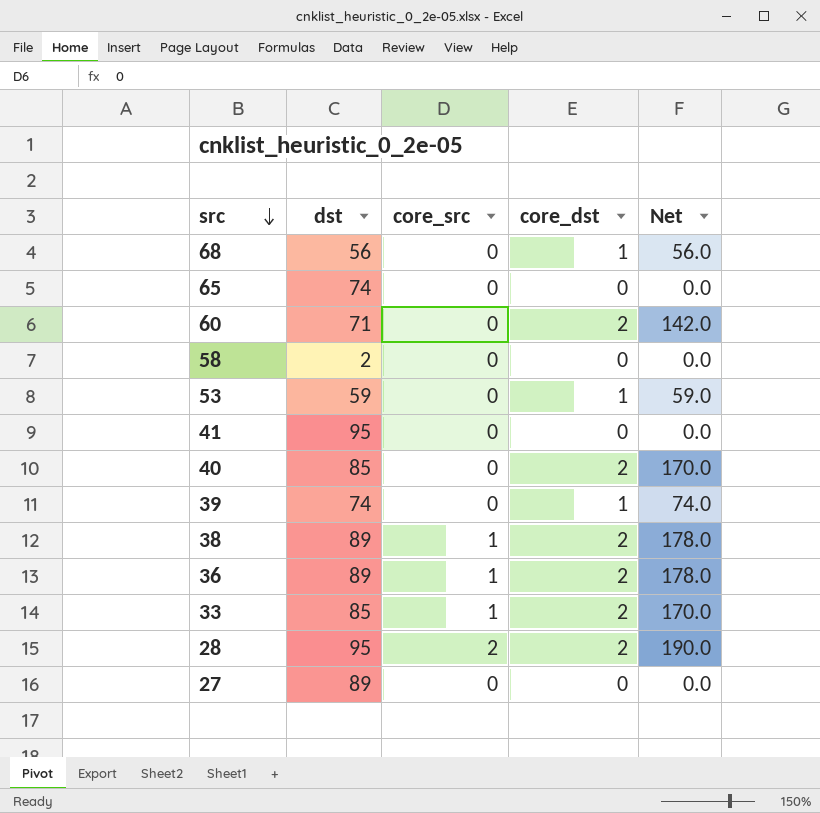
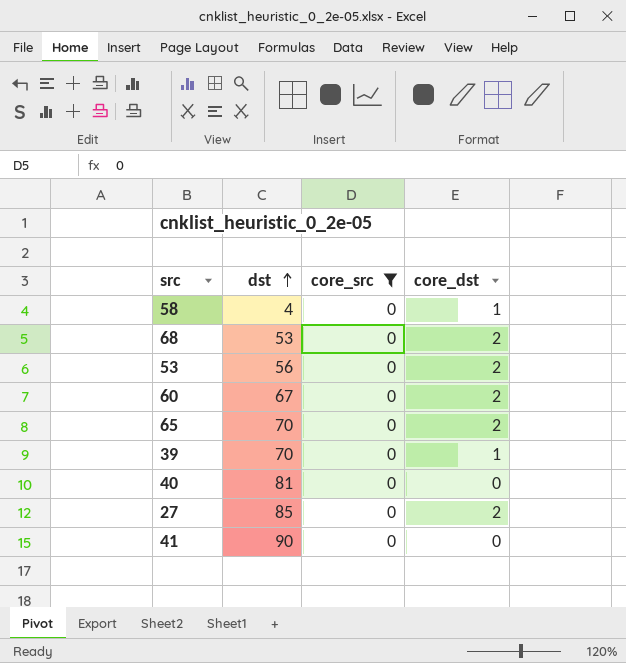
filter: none -> core_src = 0
row order: src descending -> dst ascending
column Net | formula: [dst] * [core_dst] -> none
58 | dst: 2 -> 4
58 | core_dst: 0 -> 1
68 | dst: 56 -> 53
68 | core_dst: 1 -> 2
53 | dst: 59 -> 56
53 | core_dst: 1 -> 2
60 | dst: 71 -> 67
65 | dst: 74 -> 70
65 | core_dst: 0 -> 2
39 | dst: 74 -> 70
40 | dst: 85 -> 81
40 | core_dst: 2 -> 0
27 | dst: 89 -> 85
27 | core_dst: 0 -> 2
41 | dst: 95 -> 90

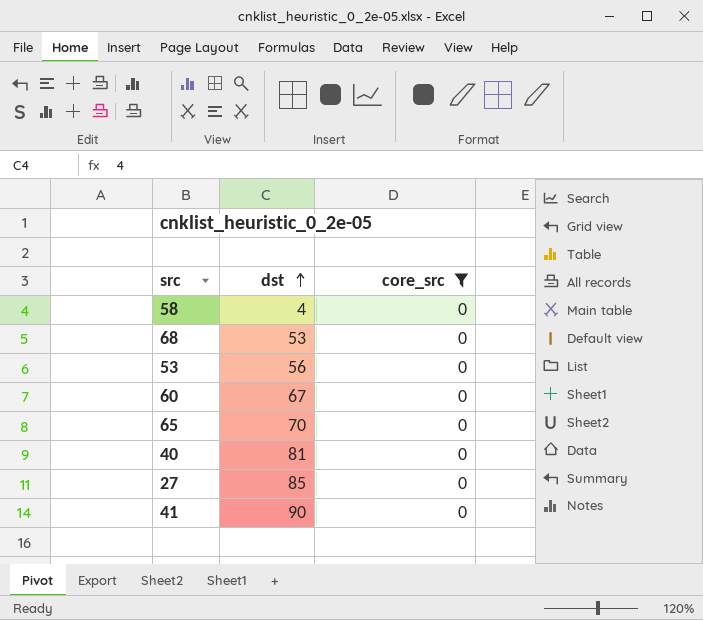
column core_dst | position: 4 -> none
row 39: 70 | 0 | 1 -> none

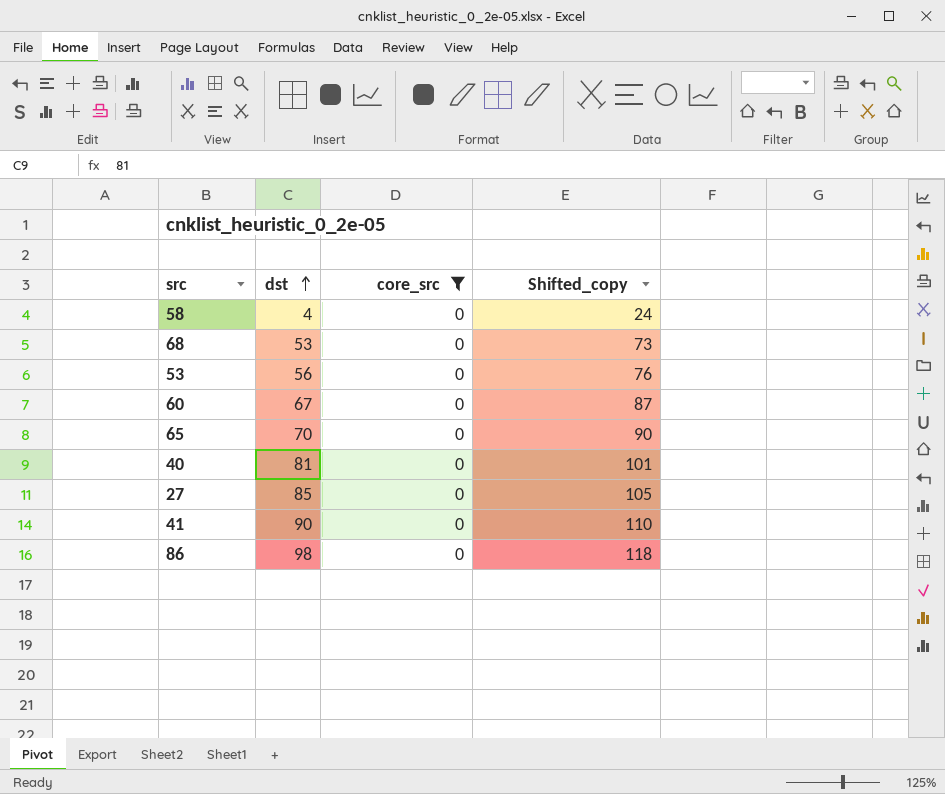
column Shifted_copy | formula: none -> [dst] + 20
row 86: none -> 98 | 0 | 118

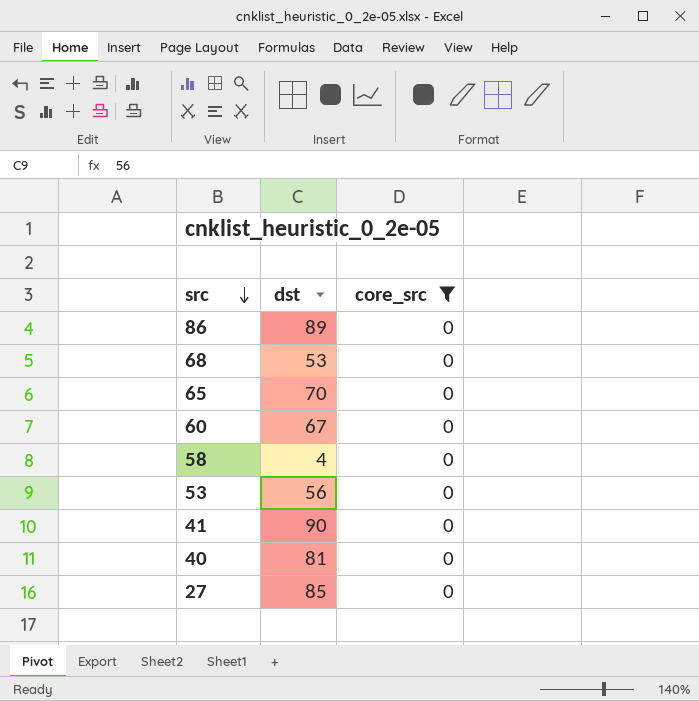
row order: dst ascending -> src descending
column Shifted_copy | formula: [dst] + 20 -> none
86 | dst: 98 -> 89

